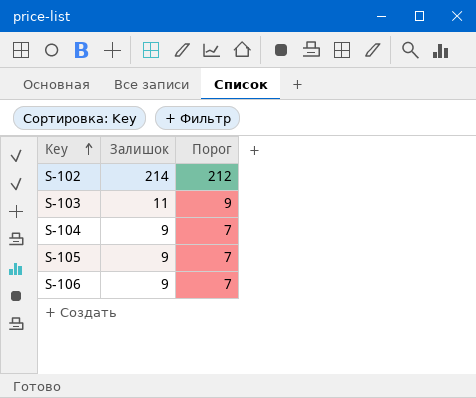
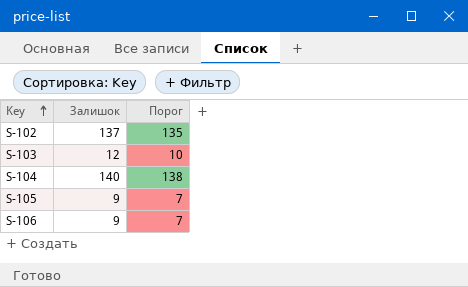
S-102 | Залишок: 214 -> 137
S-102 | Порог: 212 -> 135
S-103 | Залишок: 11 -> 12
S-103 | Порог: 9 -> 10
S-104 | Залишок: 9 -> 140
S-104 | Порог: 7 -> 138

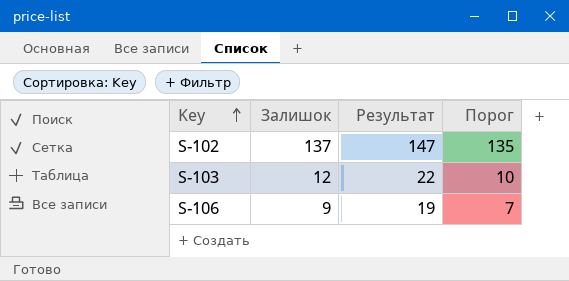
column Результат | formula: none -> [Залишок] + 10
row S-104: 140 | 138 -> none
row S-105: 9 | 7 -> none

